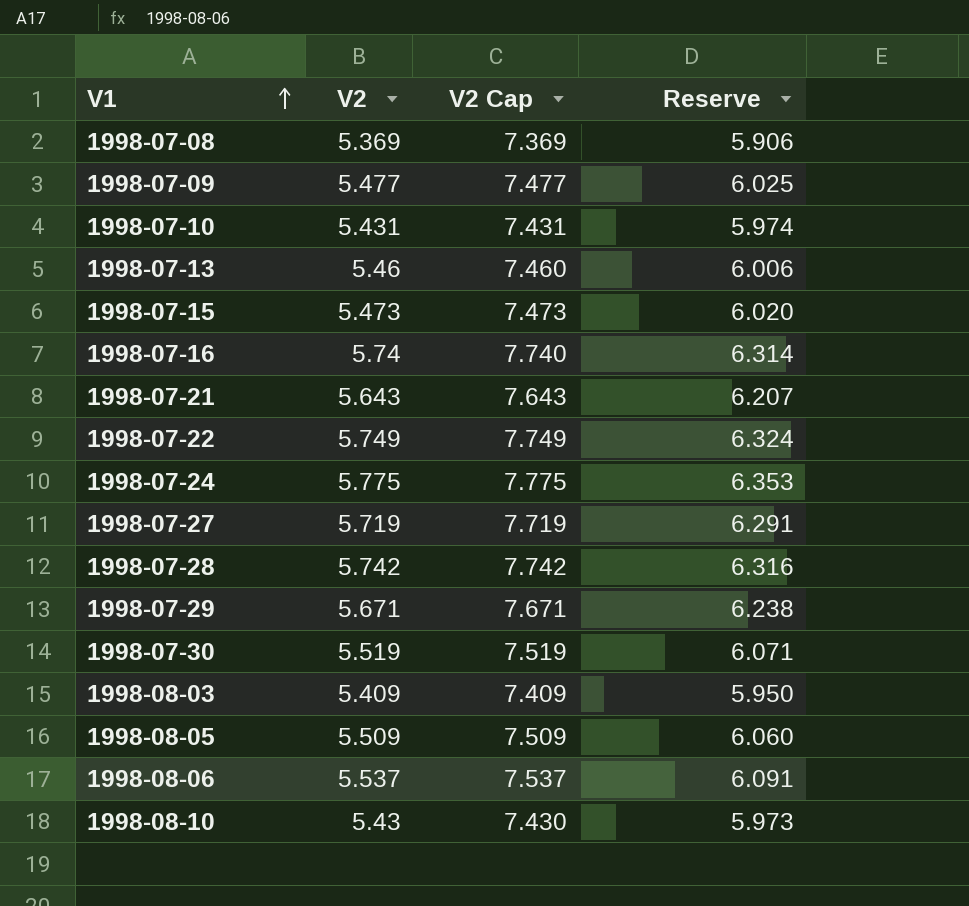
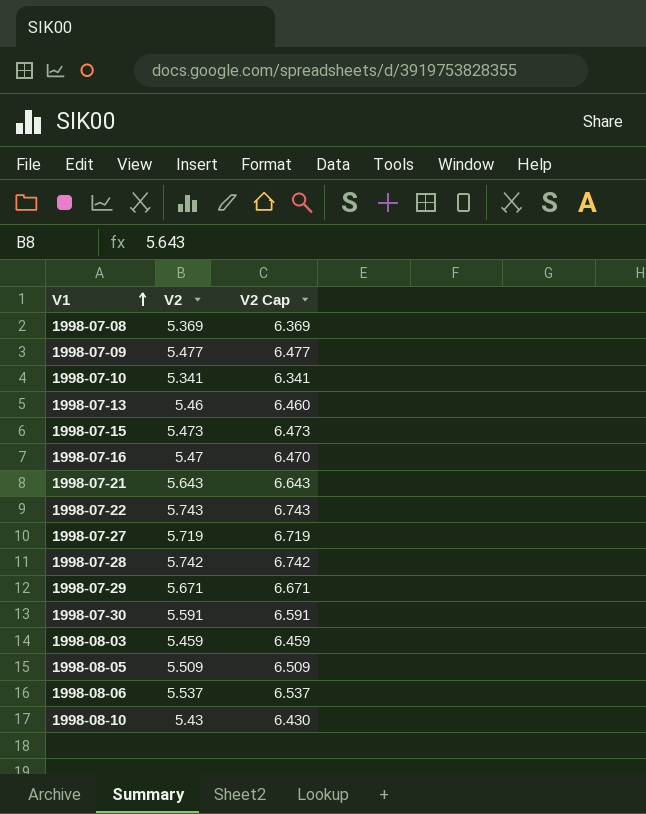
column Reserve | formula: [V2] * 1.1 -> none
column V2 Cap | formula: [V2] + 2 -> [V2] + 1
row 1998-07-24: 5.775 | 7.775 | 6.353 -> none
1998-07-10 | V2: 5.431 -> 5.341
1998-07-16 | V2: 5.74 -> 5.47
1998-07-22 | V2: 5.749 -> 5.743
1998-07-30 | V2: 5.519 -> 5.591
1998-08-03 | V2: 5.409 -> 5.459

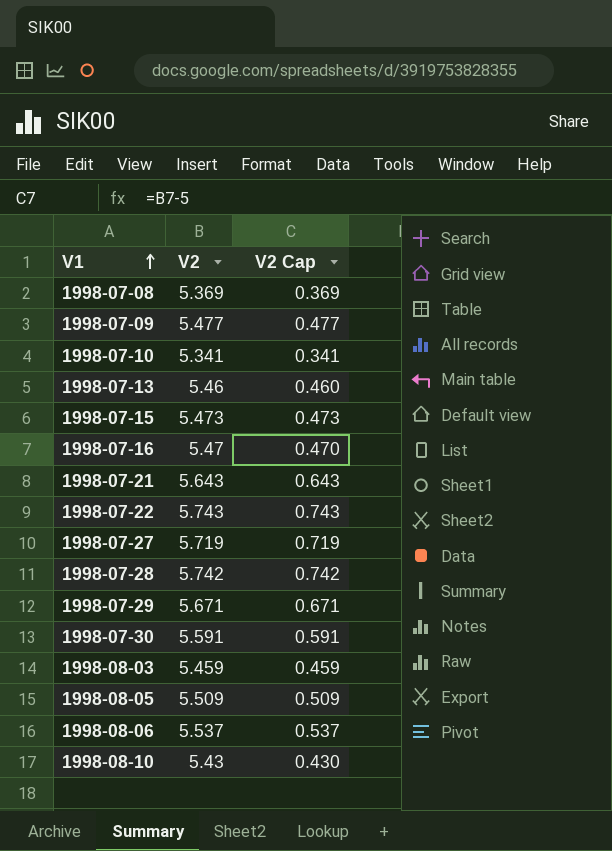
column V2 Cap | formula: [V2] + 1 -> [V2] - 5

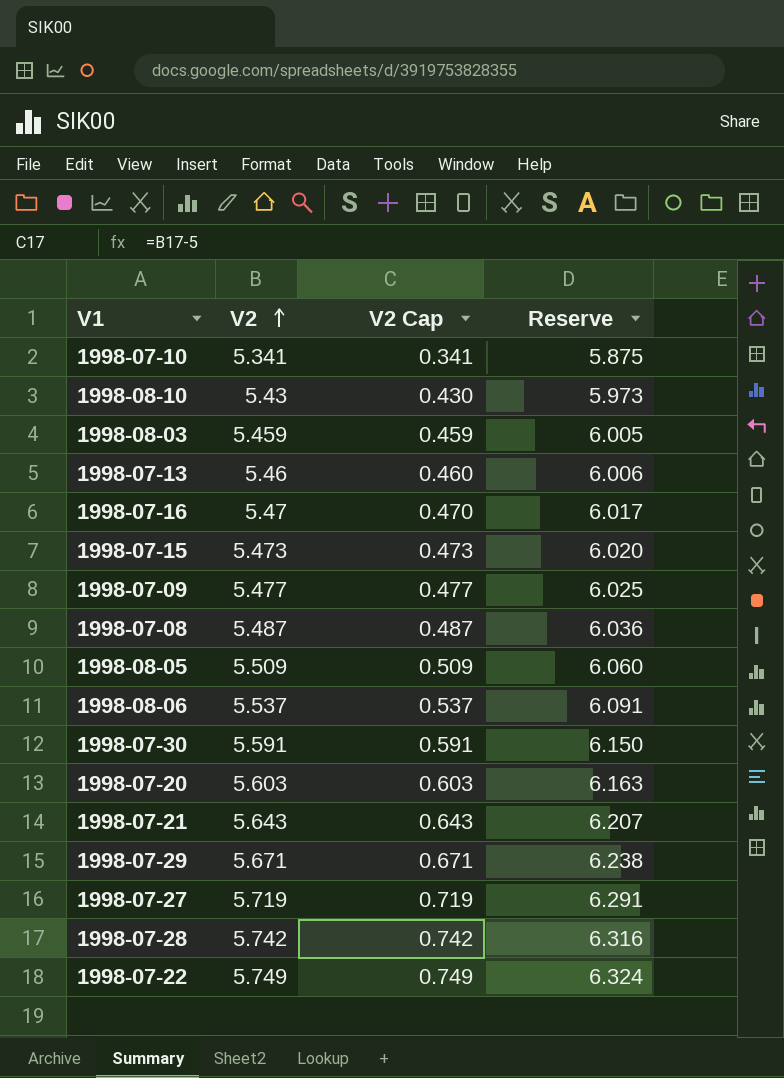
row order: V1 ascending -> V2 ascending
column Reserve | formula: none -> [V2] * 1.1
1998-07-08 | V2: 5.369 -> 5.487
1998-07-08 | V2 Cap: 0.369 -> 0.487
row 1998-07-20: none -> 5.603 | 0.603 | 6.163
1998-07-22 | V2: 5.743 -> 5.749
1998-07-22 | V2 Cap: 0.743 -> 0.749

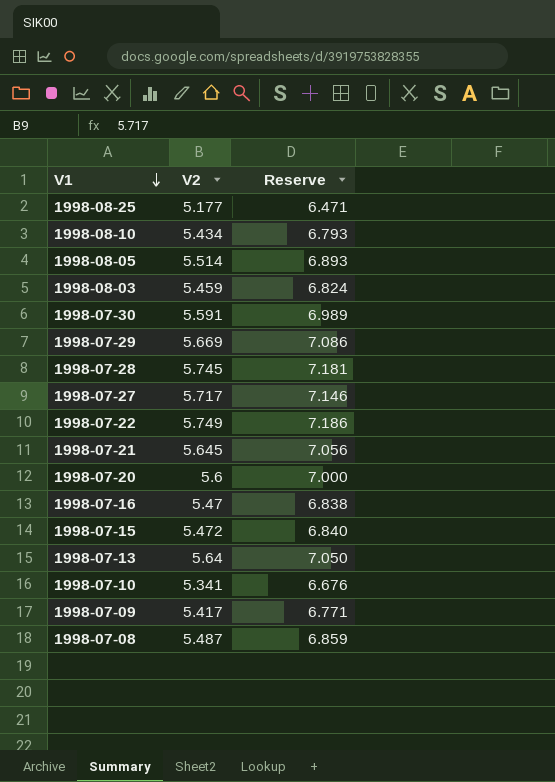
row order: V2 ascending -> V1 descending
column V2 Cap | formula: [V2] - 5 -> none
column Reserve | formula: [V2] * 1.1 -> [V2] * 1.25
row 1998-08-06: 5.537 | 0.537 | 6.091 -> none
row 1998-08-25: none -> 5.177 | 6.471
1998-08-10 | V2: 5.43 -> 5.434
1998-08-05 | V2: 5.509 -> 5.514
1998-07-29 | V2: 5.671 -> 5.669
1998-07-28 | V2: 5.742 -> 5.745
1998-07-27 | V2: 5.719 -> 5.717
1998-07-21 | V2: 5.643 -> 5.645
1998-07-20 | V2: 5.603 -> 5.6
1998-07-15 | V2: 5.473 -> 5.472
1998-07-13 | V2: 5.46 -> 5.64
1998-07-09 | V2: 5.477 -> 5.417

